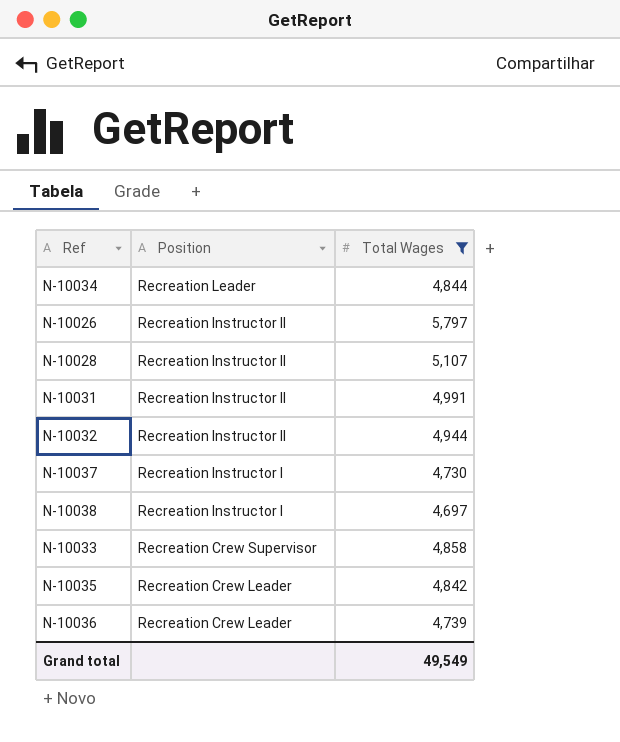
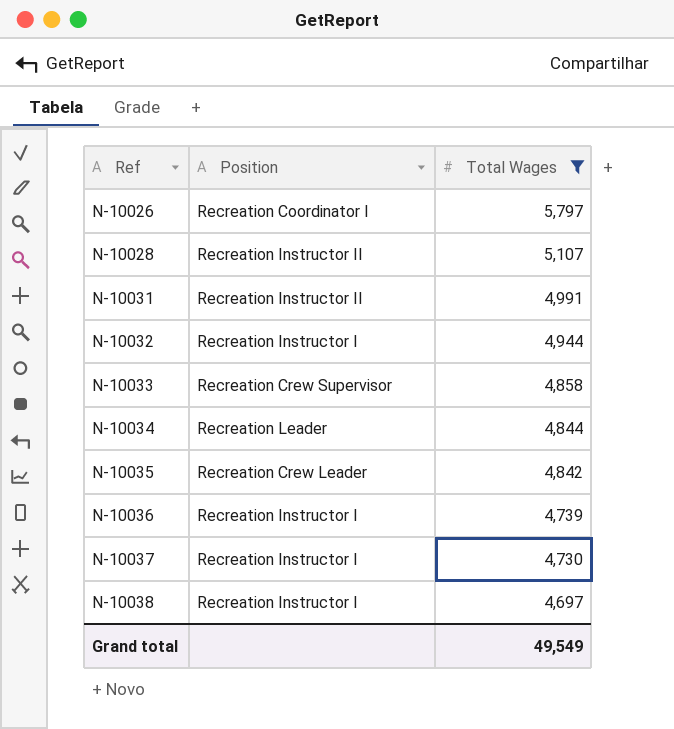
row order: Position descending -> Ref ascending
N-10026 | Position: Recreation Instructor II -> Recreation Coordinator I
N-10032 | Position: Recreation Instructor II -> Recreation Instructor I
N-10036 | Position: Recreation Crew Leader -> Recreation Instructor I

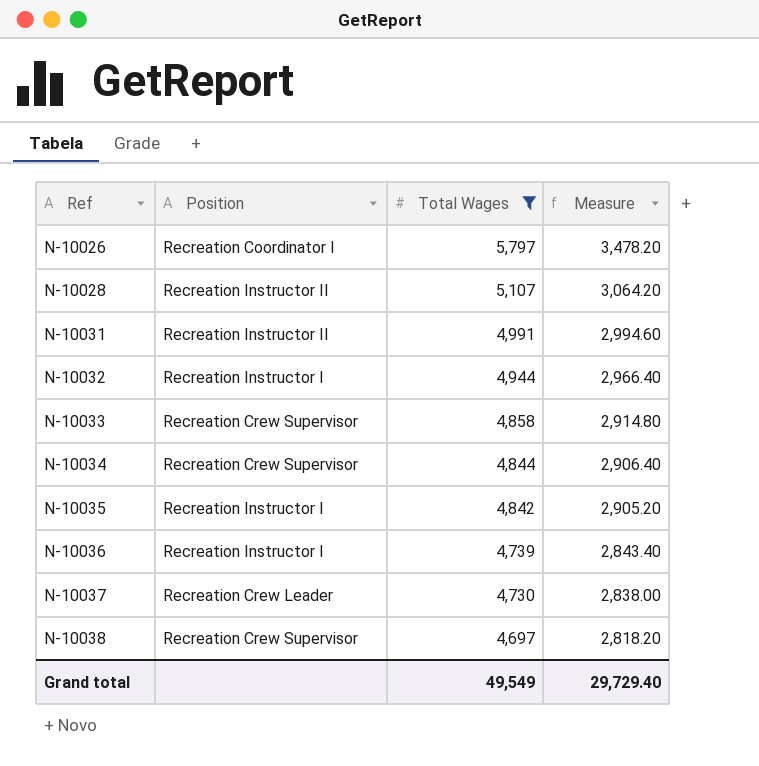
column Measure | formula: none -> [Total Wages] * 0.6
N-10034 | Position: Recreation Leader -> Recreation Crew Supervisor
N-10035 | Position: Recreation Crew Leader -> Recreation Instructor I
N-10037 | Position: Recreation Instructor I -> Recreation Crew Leader
N-10038 | Position: Recreation Instructor I -> Recreation Crew Supervisor

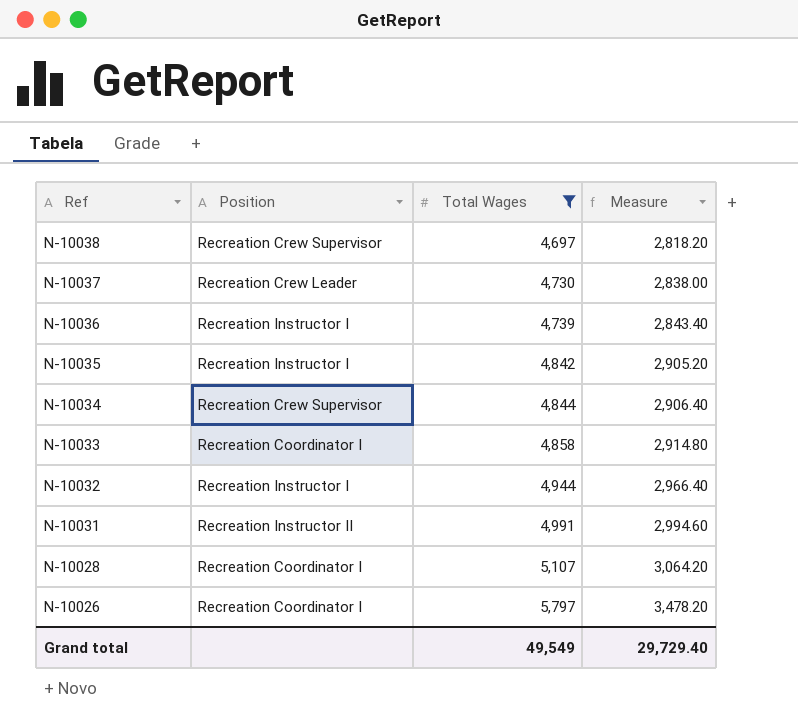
row order: Ref ascending -> Ref descending
N-10033 | Position: Recreation Crew Supervisor -> Recreation Coordinator I
N-10028 | Position: Recreation Instructor II -> Recreation Coordinator I

